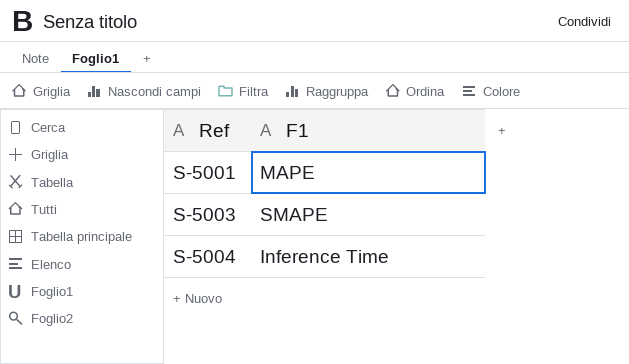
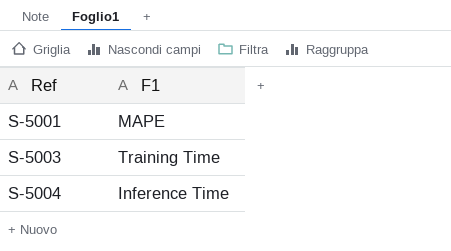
S-5003 | F1: SMAPE -> Training Time

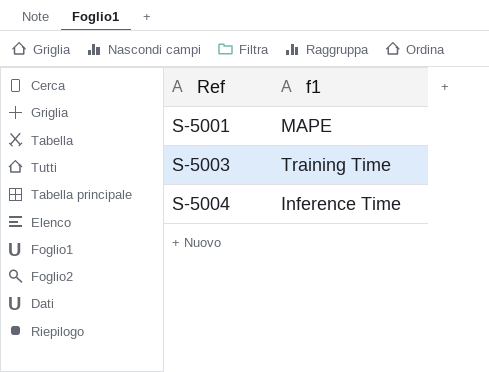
column name: F1 -> f1

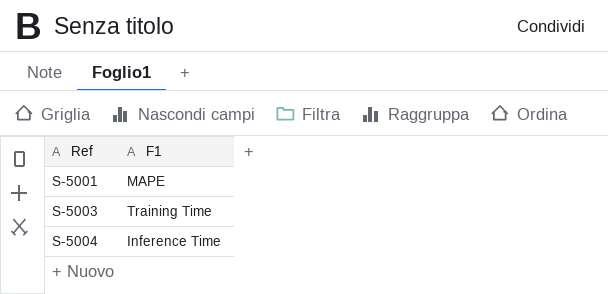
column name: f1 -> F1

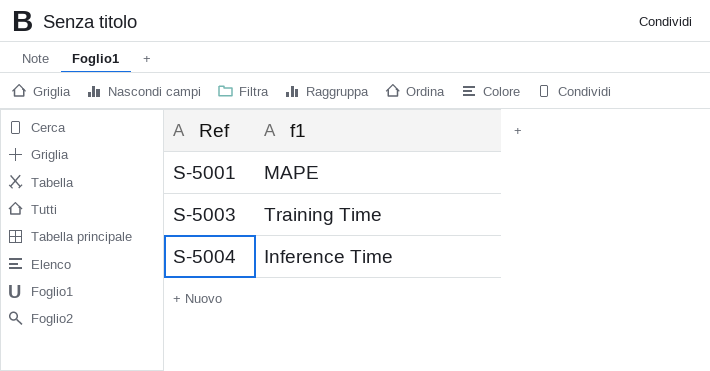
column name: F1 -> f1

